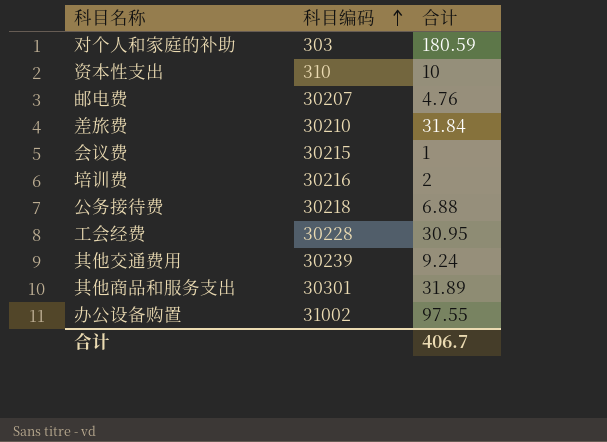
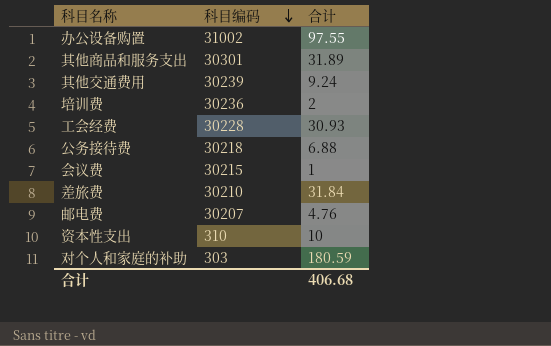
row order: 科目编码 ascending -> 科目编码 descending
培训费 | 科目编码: 30216 -> 30236
工会经费 | 合计: 30.95 -> 30.93
合计 | 合计: 406.7 -> 406.68

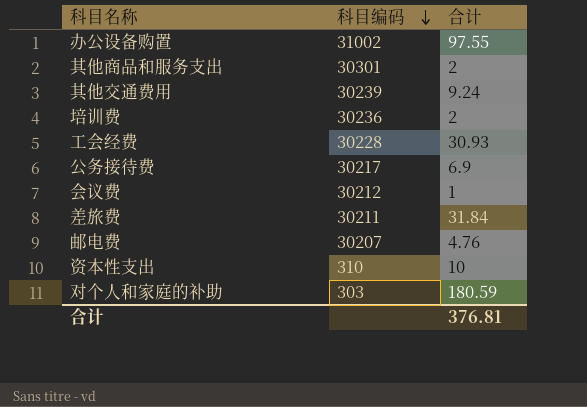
其他商品和服务支出 | 合计: 31.89 -> 2
公务接待费 | 科目编码: 30218 -> 30217
公务接待费 | 合计: 6.88 -> 6.9
会议费 | 科目编码: 30215 -> 30212
差旅费 | 科目编码: 30210 -> 30211
合计 | 合计: 406.68 -> 376.81

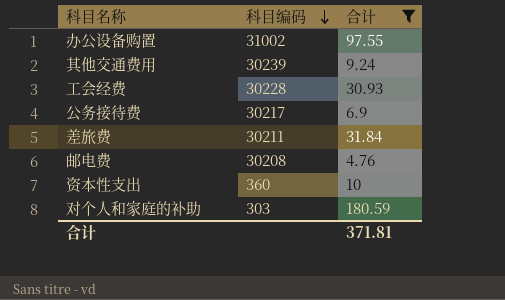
filter: none -> 合计 >= 4.76
邮电费 | 科目编码: 30207 -> 30208
资本性支出 | 科目编码: 310 -> 360
合计 | 合计: 376.81 -> 371.81

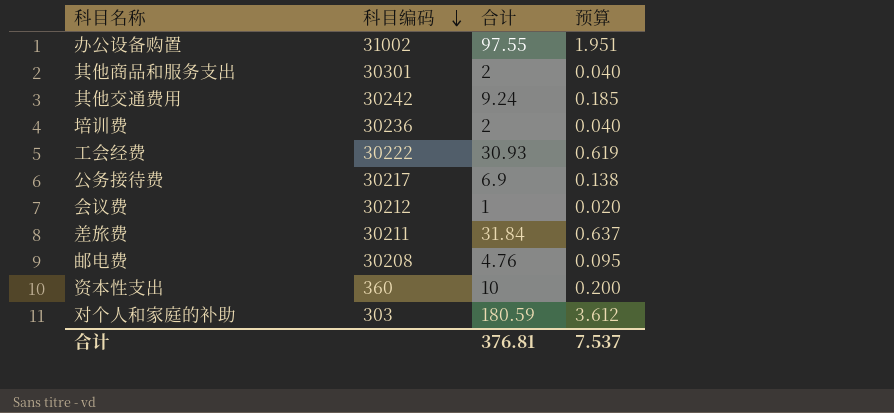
filter: 合计 >= 4.76 -> none
column 预算 | formula: none -> [合计] * 0.02
其他交通费用 | 科目编码: 30239 -> 30242
工会经费 | 科目编码: 30228 -> 30222
合计 | 合计: 371.81 -> 376.81

